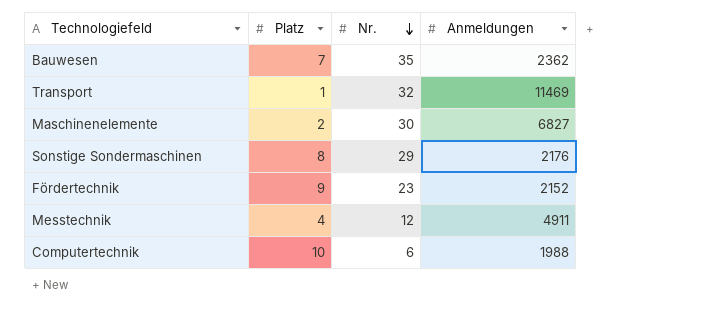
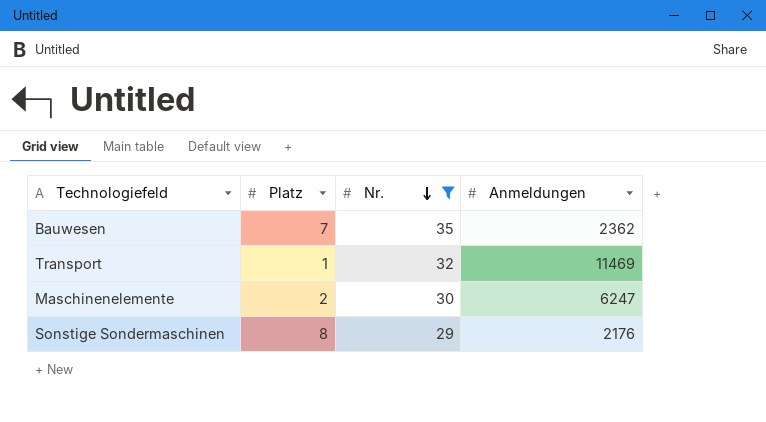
filter: none -> Nr. >= 29
Maschinenelemente | Anmeldungen: 6827 -> 6247

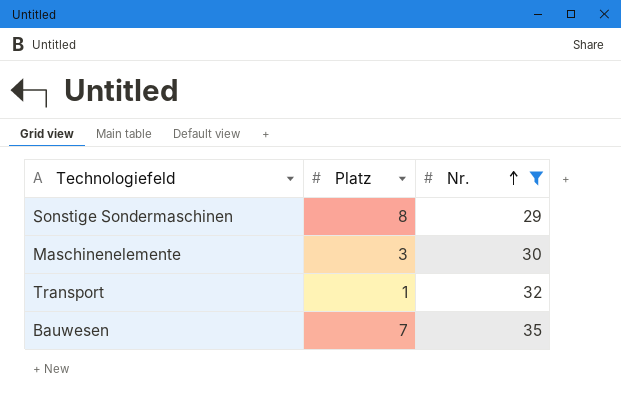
row order: Nr. descending -> Nr. ascending
column Anmeldungen | position: 4 -> none
Maschinenelemente | Platz: 2 -> 3

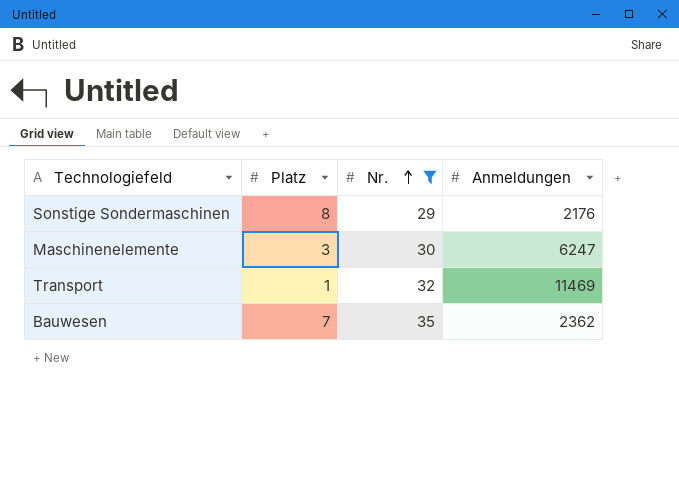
column Anmeldungen | position: none -> 4

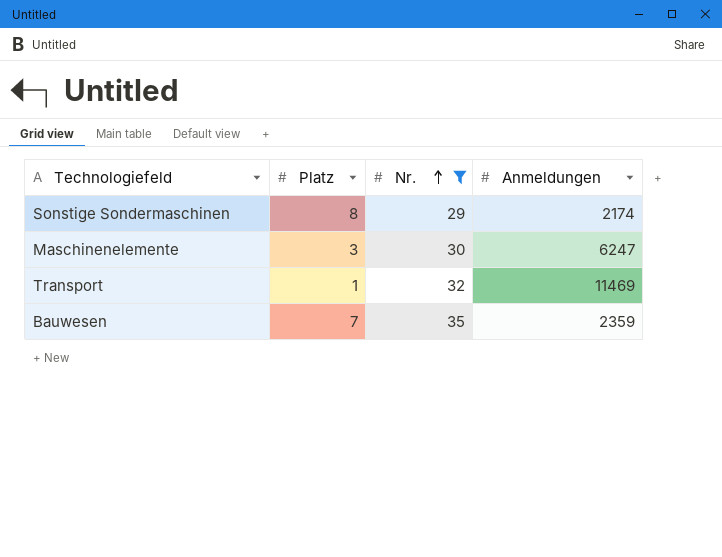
Sonstige Sondermaschinen | Anmeldungen: 2176 -> 2174
Bauwesen | Anmeldungen: 2362 -> 2359

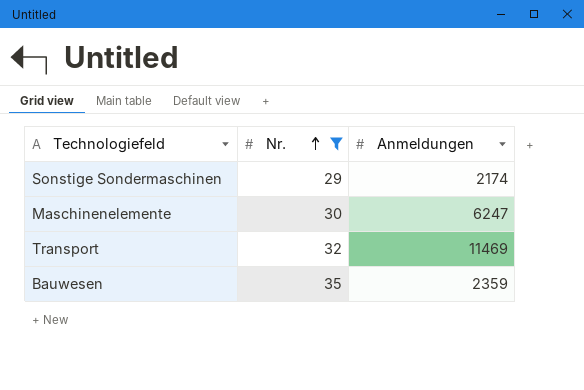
column Platz | position: 2 -> none

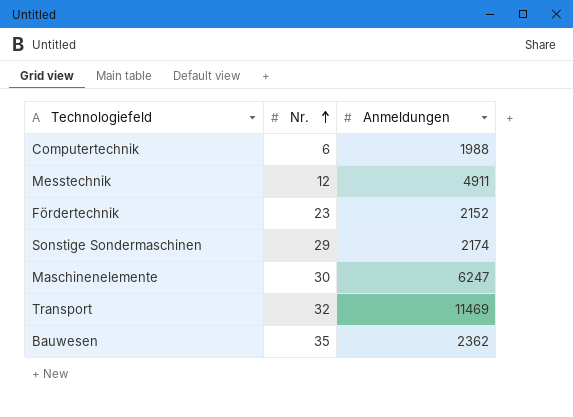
filter: Nr. >= 29 -> none
Bauwesen | Anmeldungen: 2359 -> 2362

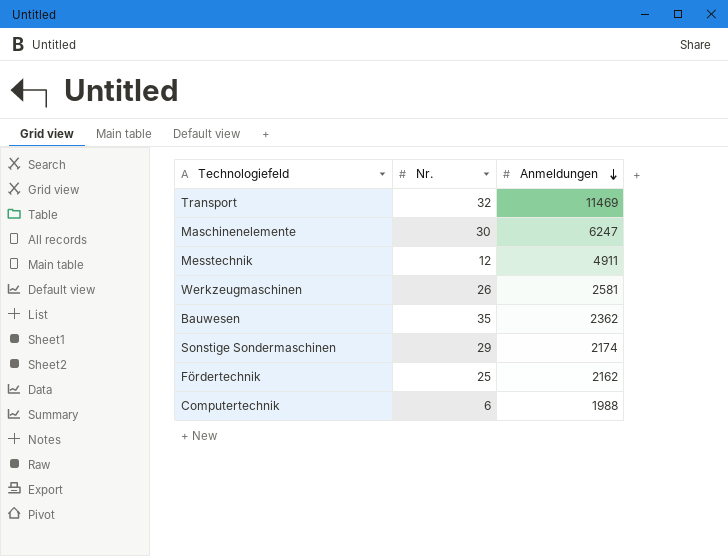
row order: Nr. ascending -> Anmeldungen descending
row Werkzeugmaschinen: none -> 26 | 2581
Fördertechnik | Nr.: 23 -> 25
Fördertechnik | Anmeldungen: 2152 -> 2162

